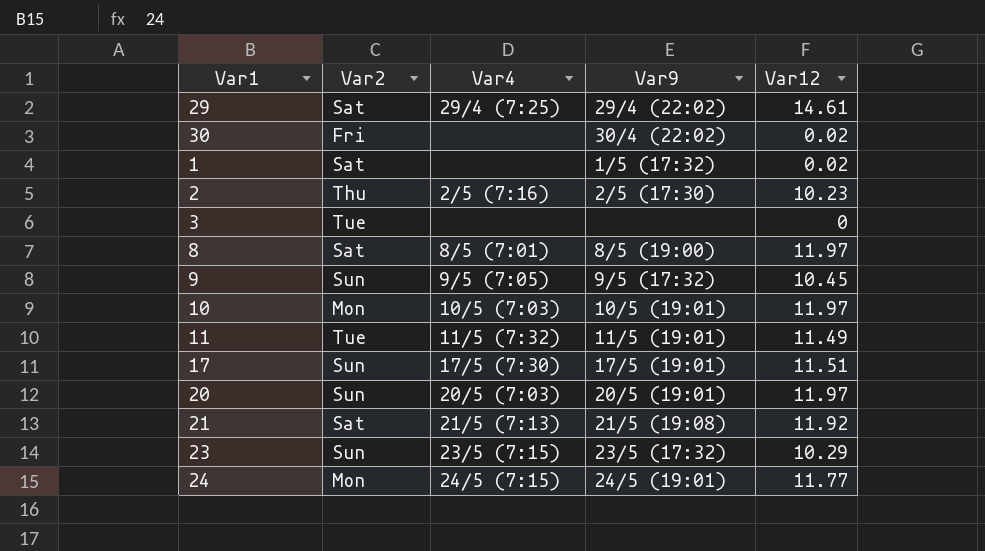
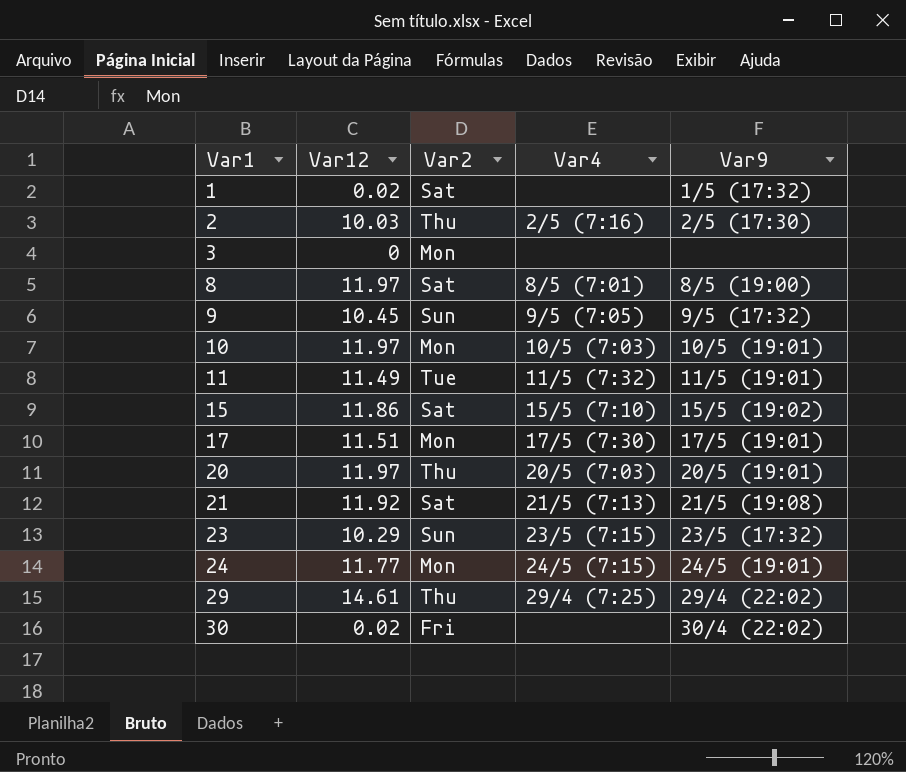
row order: none -> Var1 ascending
column Var12 | position: 5 -> 2
2 | Var12: 10.23 -> 10.03
3 | Var2: Tue -> Mon
row 15: none -> 11.86 | Sat | 15/5 (7:10) | 15/5 (19:02)
17 | Var2: Sun -> Mon
20 | Var2: Sun -> Thu
29 | Var2: Sat -> Thu

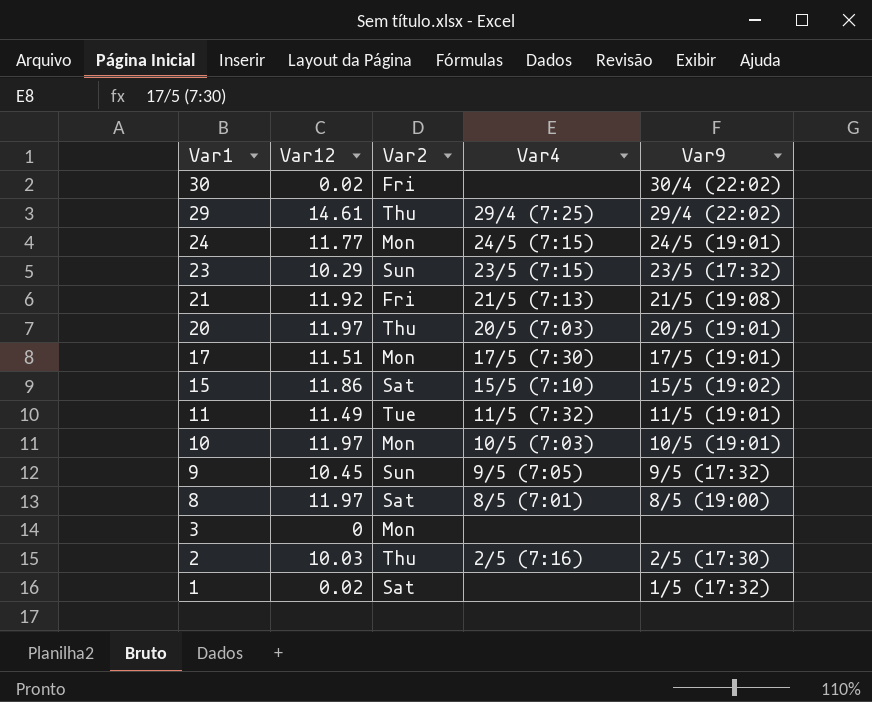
row order: Var1 ascending -> Var1 descending
21 | Var2: Sat -> Fri

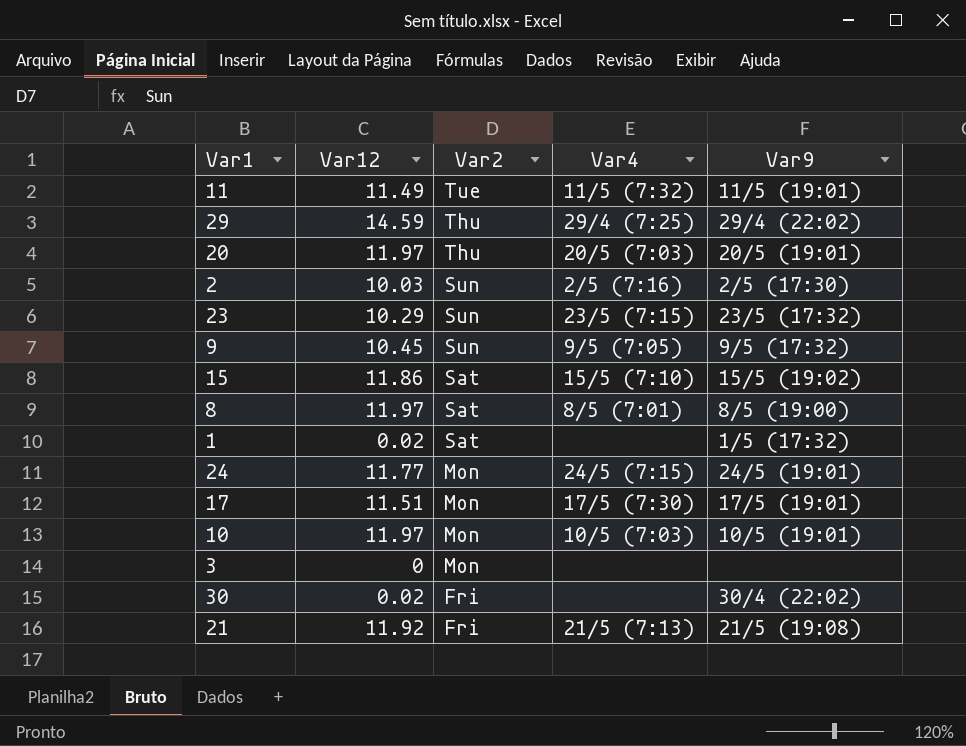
row order: Var1 descending -> Var2 descending
29 | Var12: 14.61 -> 14.59
2 | Var2: Thu -> Sun

